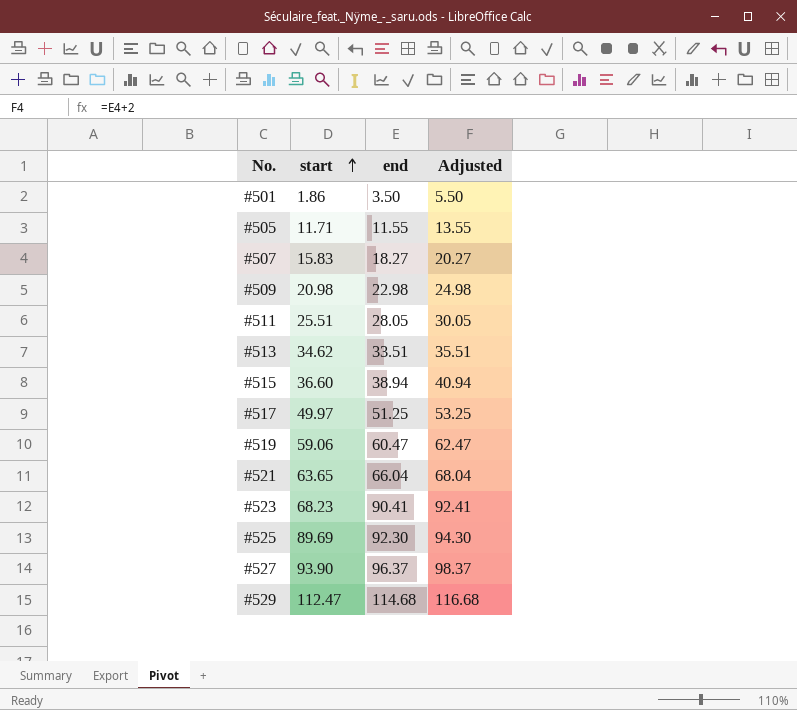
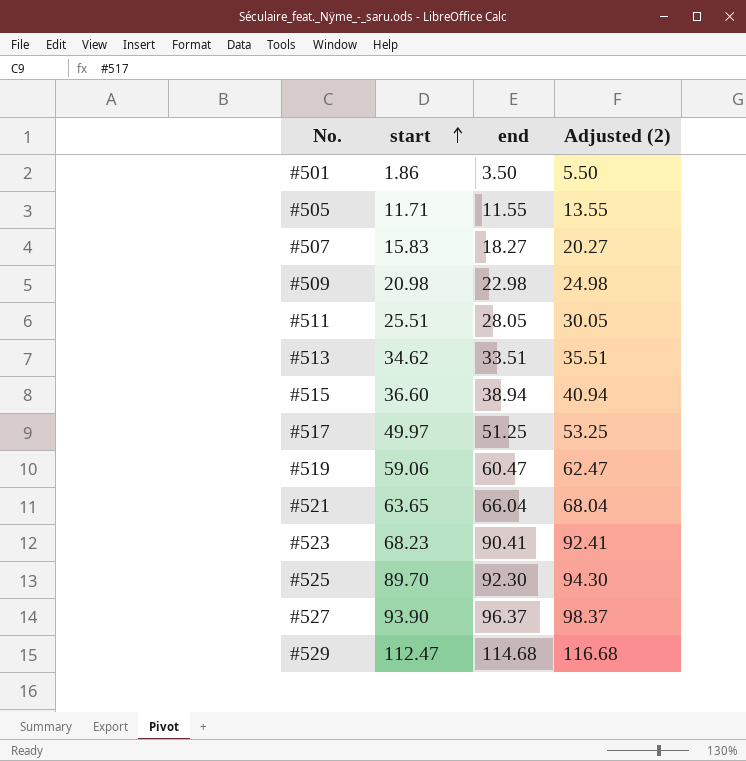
column name: Adjusted -> Adjusted (2)
#525 | start: 89.69 -> 89.70

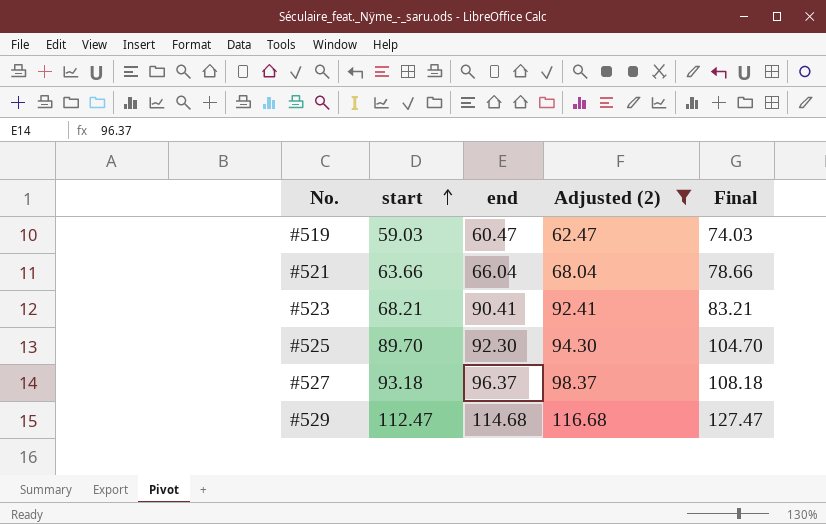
filter: none -> Adjusted (2) >= 62.47
column Final | formula: none -> [start] + 15
#519 | start: 59.06 -> 59.03
#521 | start: 63.65 -> 63.66
#523 | start: 68.23 -> 68.21
#527 | start: 93.90 -> 93.18

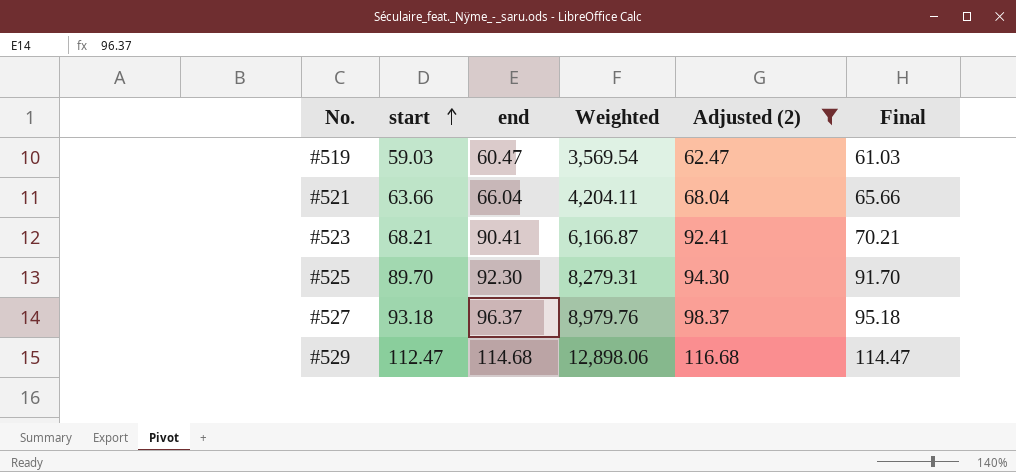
column Weighted | formula: none -> [start] * [end]
column Final | formula: [start] + 15 -> [start] + 2

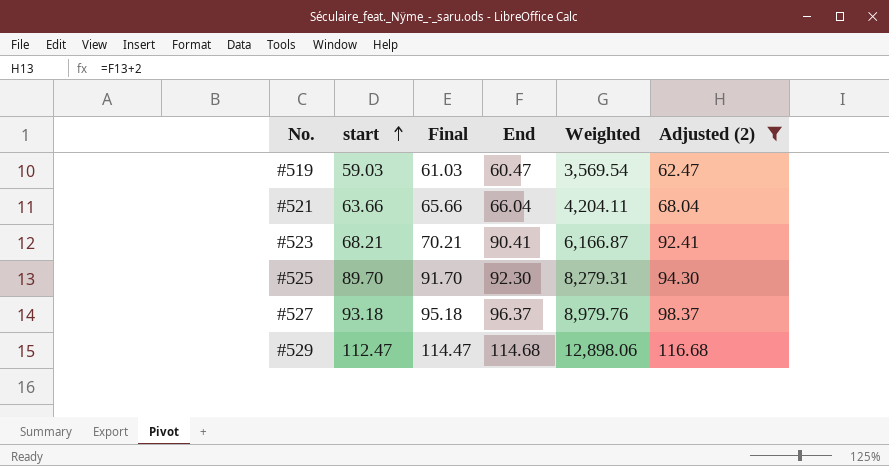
column Final | position: 6 -> 3
column name: end -> End

